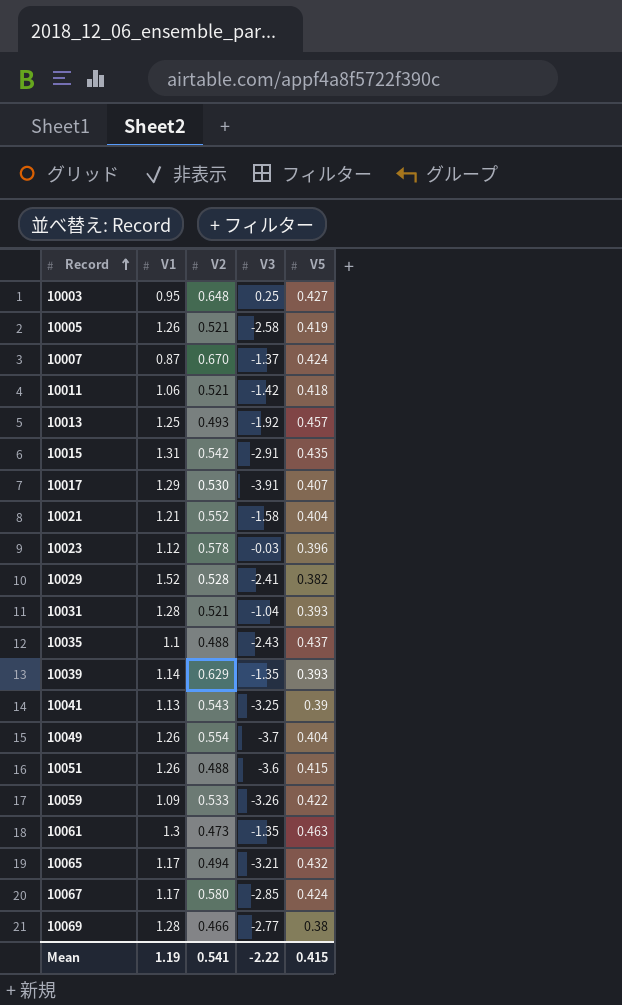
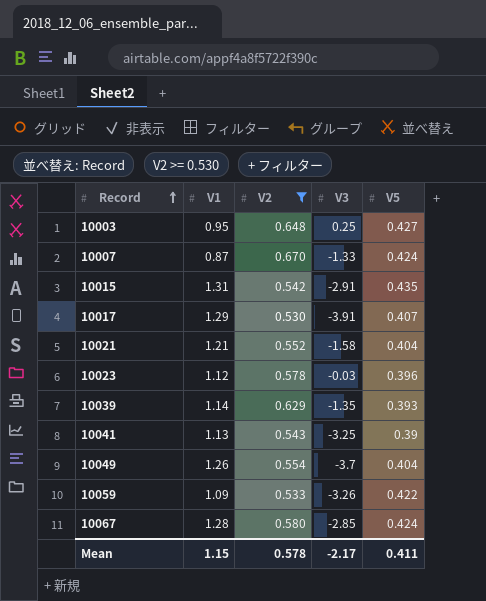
filter: none -> V2 >= 0.530
10007 | V3: -1.37 -> -1.33
10067 | V1: 1.17 -> 1.28
Mean | V1: 1.19 -> 1.15
Mean | V2: 0.541 -> 0.578
Mean | V3: -2.22 -> -2.17
Mean | V5: 0.415 -> 0.411

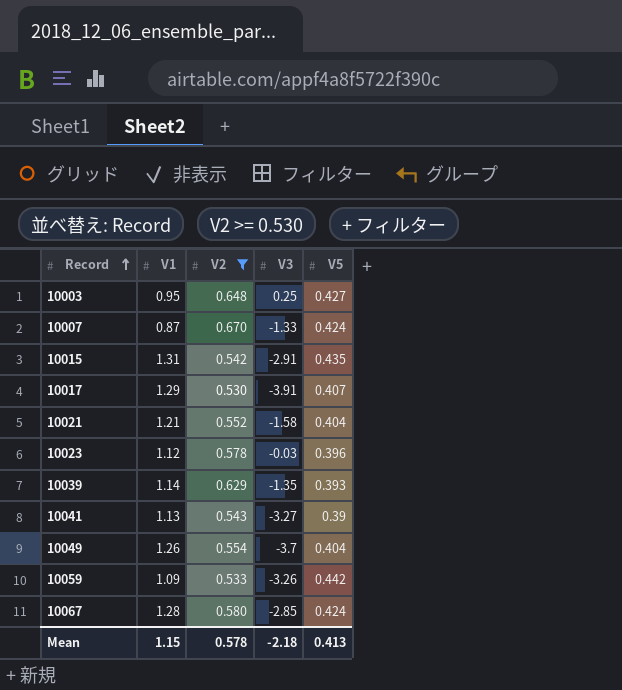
10041 | V3: -3.25 -> -3.27
10059 | V5: 0.422 -> 0.442
Mean | V3: -2.17 -> -2.18
Mean | V5: 0.411 -> 0.413

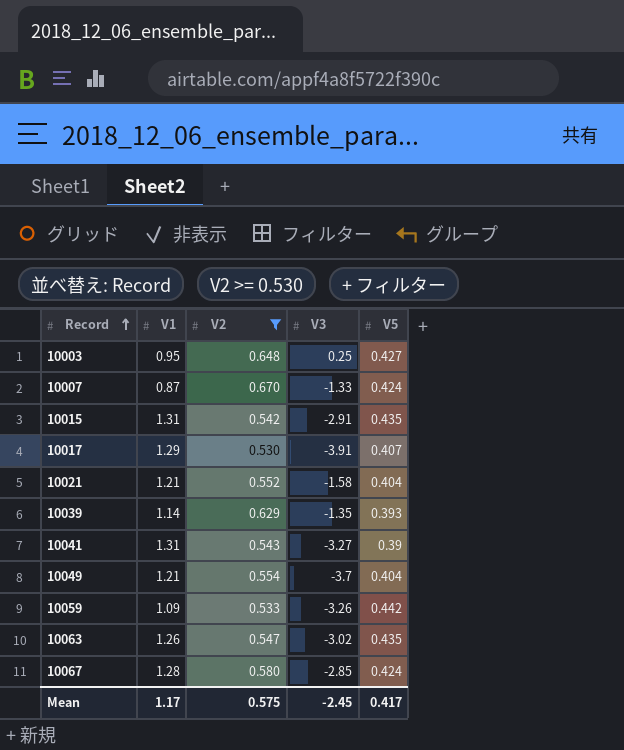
row 10023: 1.12 | 0.578 | -0.03 | 0.396 -> none
10041 | V1: 1.13 -> 1.31
10049 | V1: 1.26 -> 1.21
row 10063: none -> 1.26 | 0.547 | -3.02 | 0.435
Mean | V1: 1.15 -> 1.17
Mean | V2: 0.578 -> 0.575
Mean | V3: -2.18 -> -2.45
Mean | V5: 0.413 -> 0.417

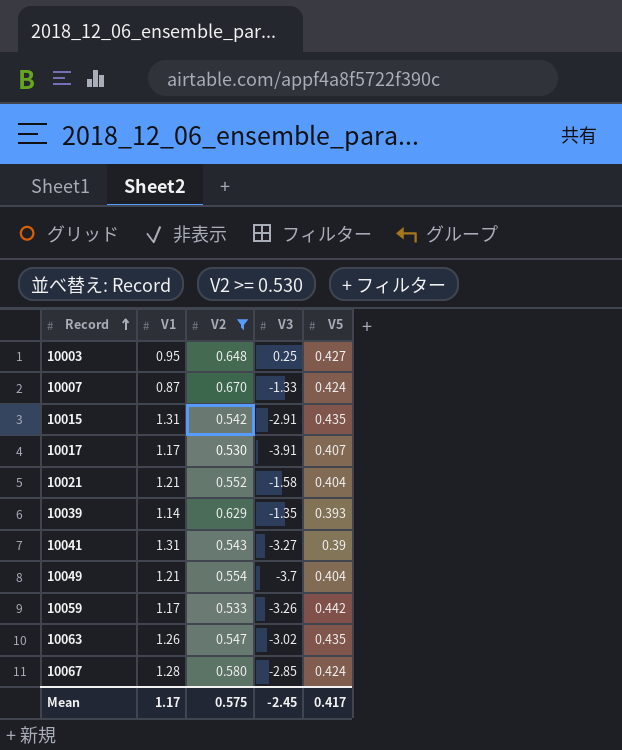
10017 | V1: 1.29 -> 1.17
10059 | V1: 1.09 -> 1.17

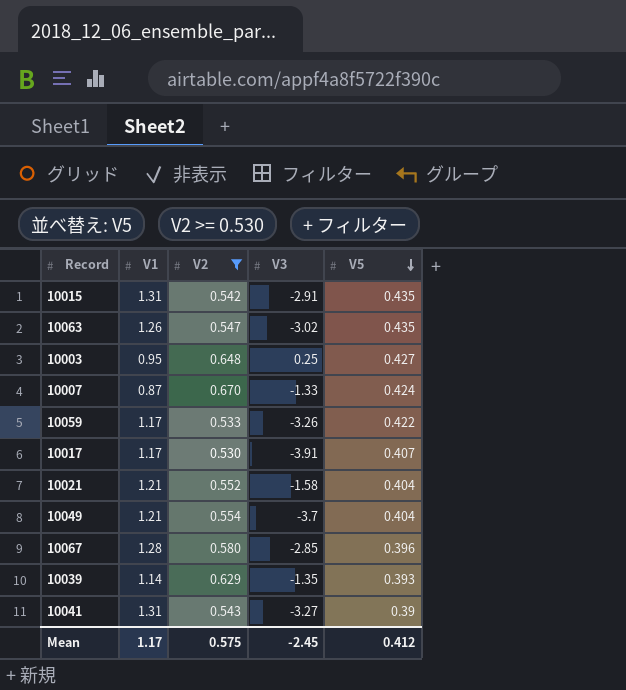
row order: Record ascending -> V5 descending
10059 | V5: 0.442 -> 0.422
10067 | V5: 0.424 -> 0.396
Mean | V5: 0.417 -> 0.412

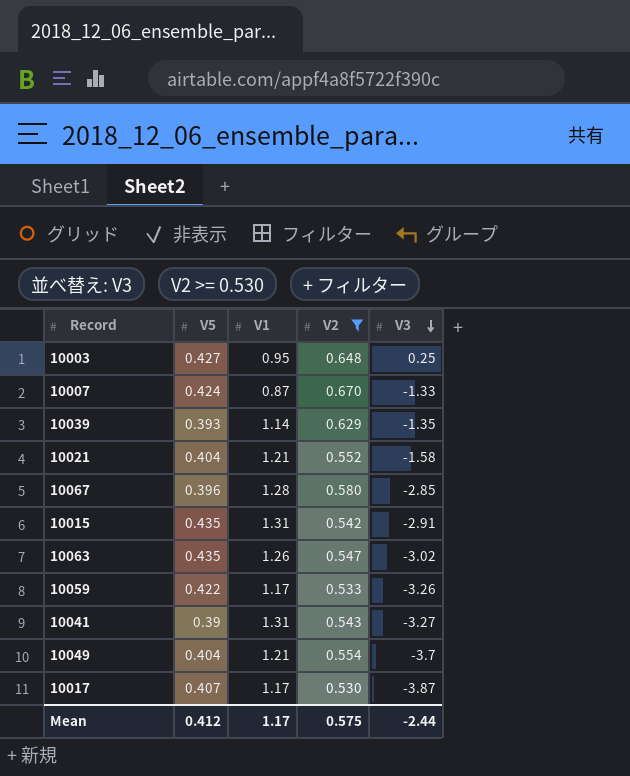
row order: V5 descending -> V3 descending
column V5 | position: 5 -> 2
10017 | V3: -3.91 -> -3.87
Mean | V3: -2.45 -> -2.44

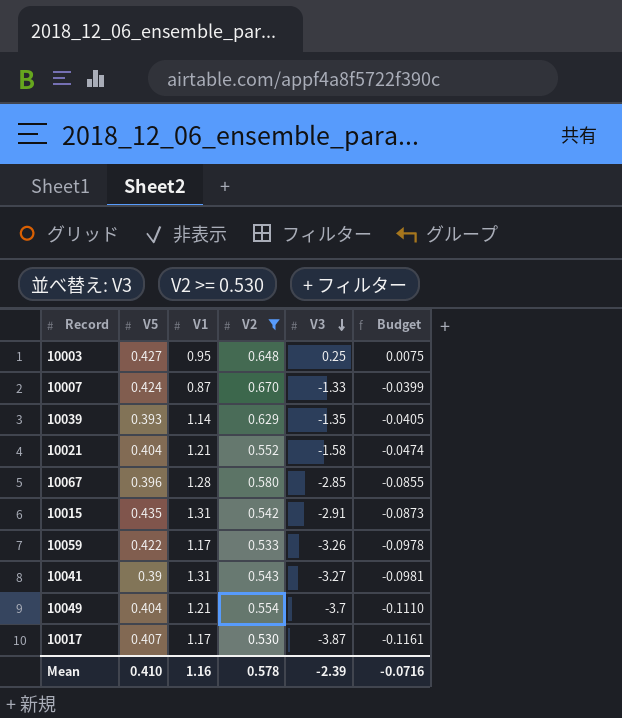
column Budget | formula: none -> [V3] * 0.03
row 10063: 0.435 | 1.26 | 0.547 | -3.02 -> none
Mean | V5: 0.412 -> 0.410
Mean | V1: 1.17 -> 1.16
Mean | V2: 0.575 -> 0.578
Mean | V3: -2.44 -> -2.39

